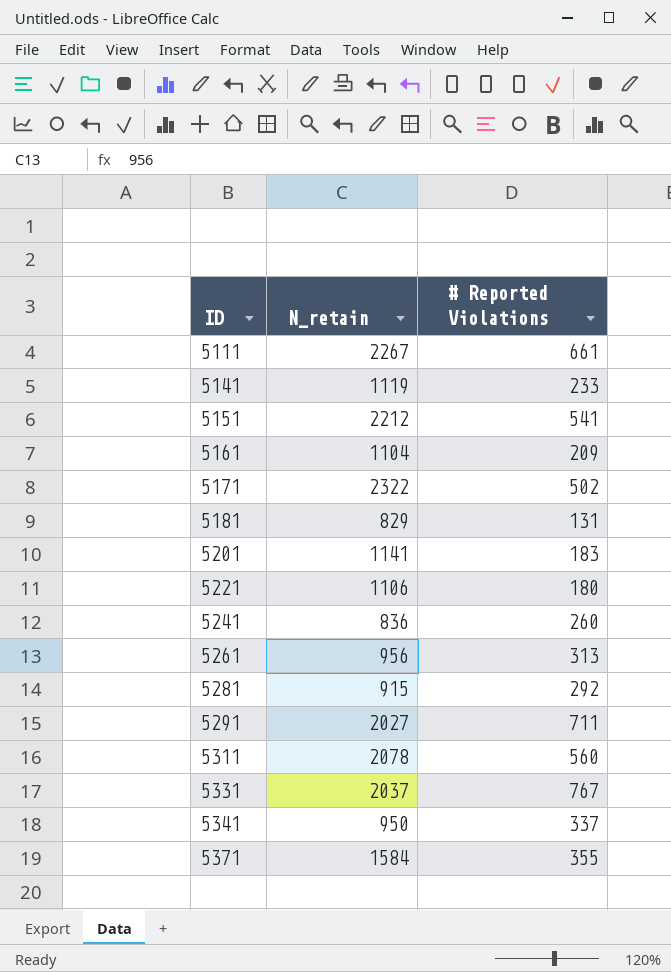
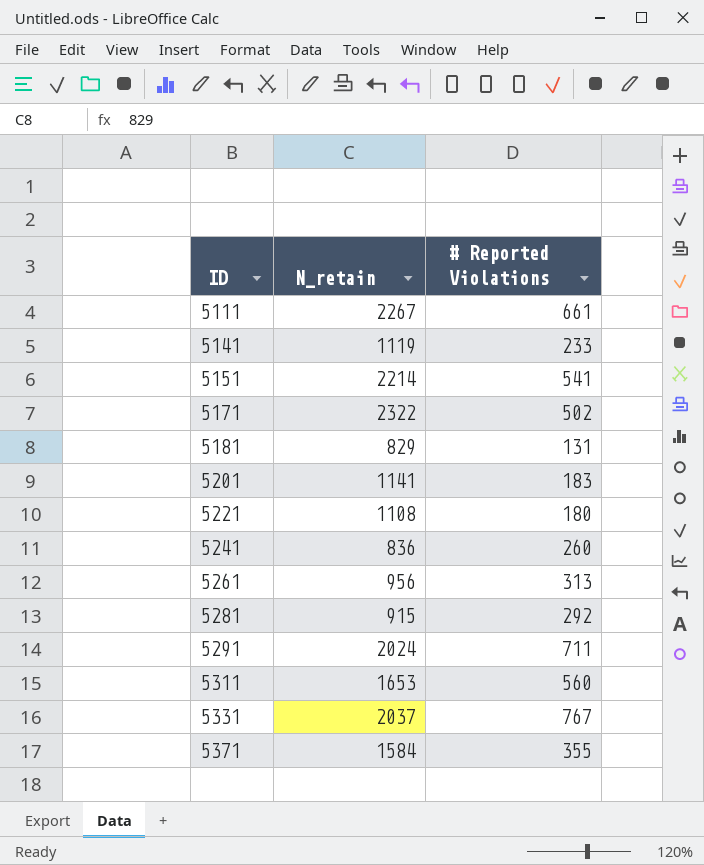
row 5161: 1104 | 209 -> none
row 5341: 950 | 337 -> none
5151 | N_retain: 2212 -> 2214
5221 | N_retain: 1106 -> 1108
5291 | N_retain: 2027 -> 2024
5311 | N_retain: 2078 -> 1653

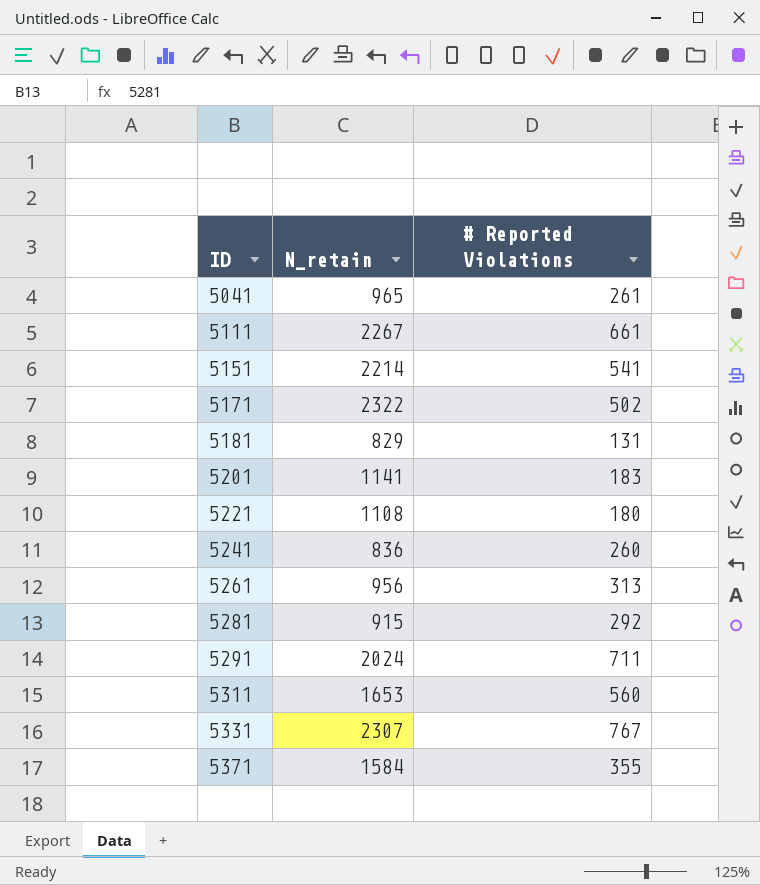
row 5141: 1119 | 233 -> none
row 5041: none -> 965 | 261
5331 | N_retain: 2037 -> 2307

